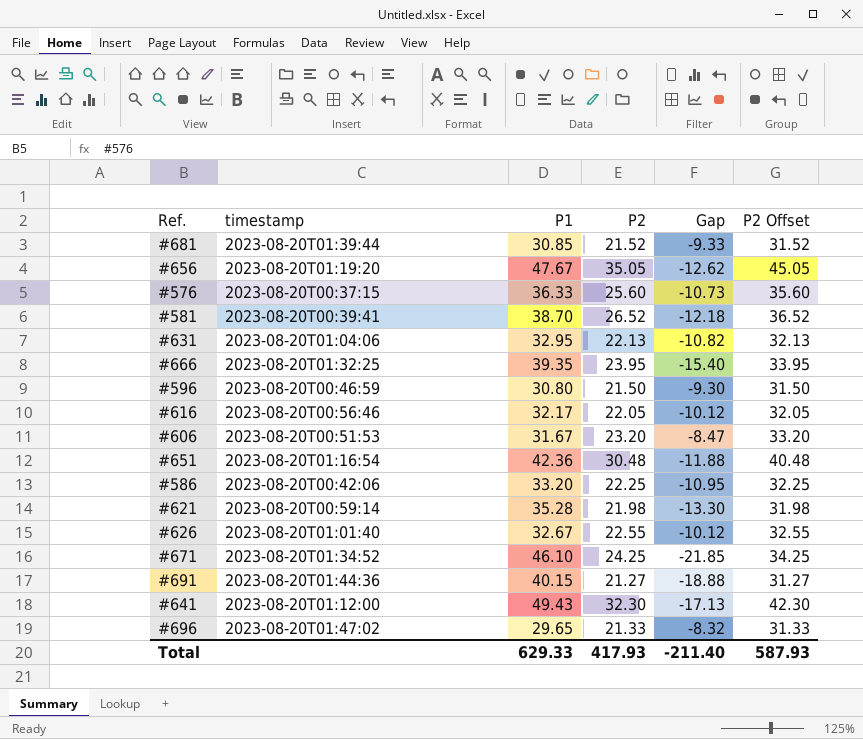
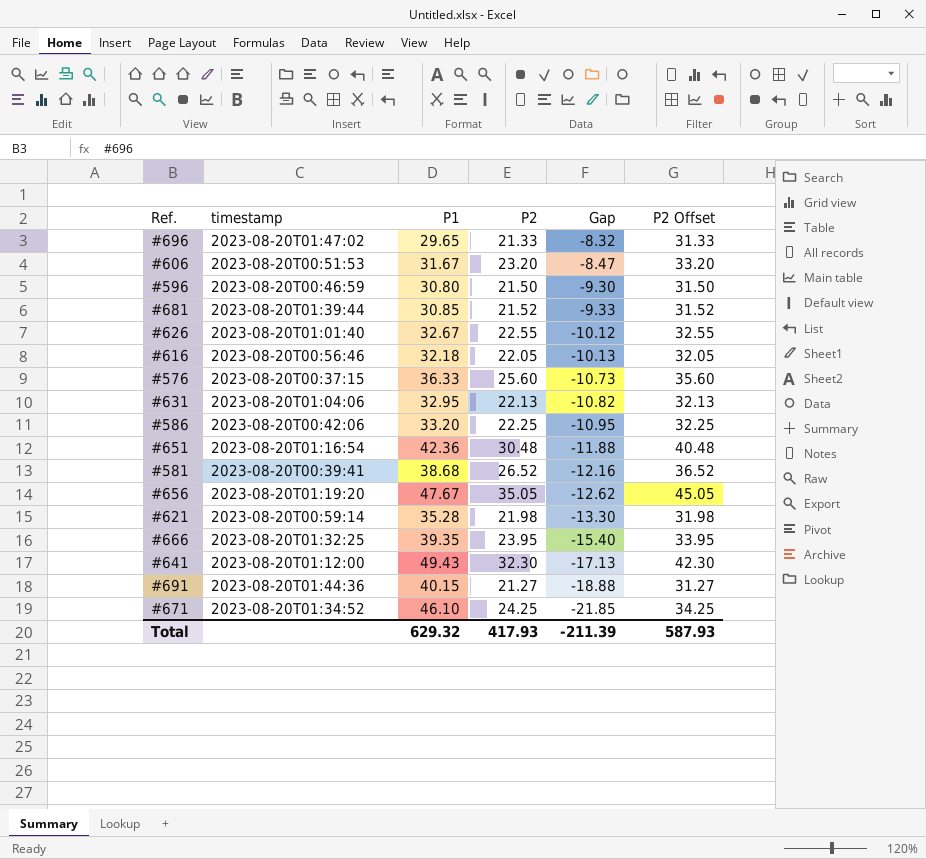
row order: none -> Gap descending
#616 | P1: 32.17 -> 32.18
#616 | Gap: -10.12 -> -10.13
#581 | P1: 38.70 -> 38.68
#581 | Gap: -12.18 -> -12.16
Total | P1: 629.33 -> 629.32
Total | Gap: -211.40 -> -211.39

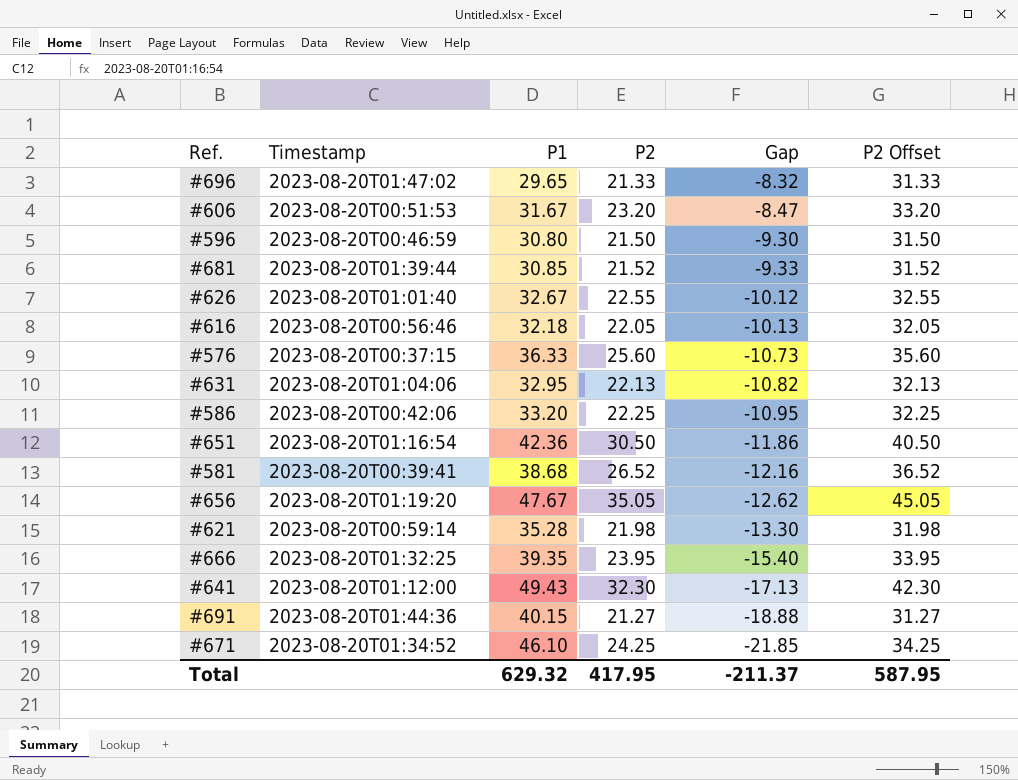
column name: timestamp -> Timestamp
#651 | P2: 30.48 -> 30.50
#651 | Gap: -11.88 -> -11.86
#651 | P2 Offset: 40.48 -> 40.50
Total | P2: 417.93 -> 417.95
Total | Gap: -211.39 -> -211.37
Total | P2 Offset: 587.93 -> 587.95

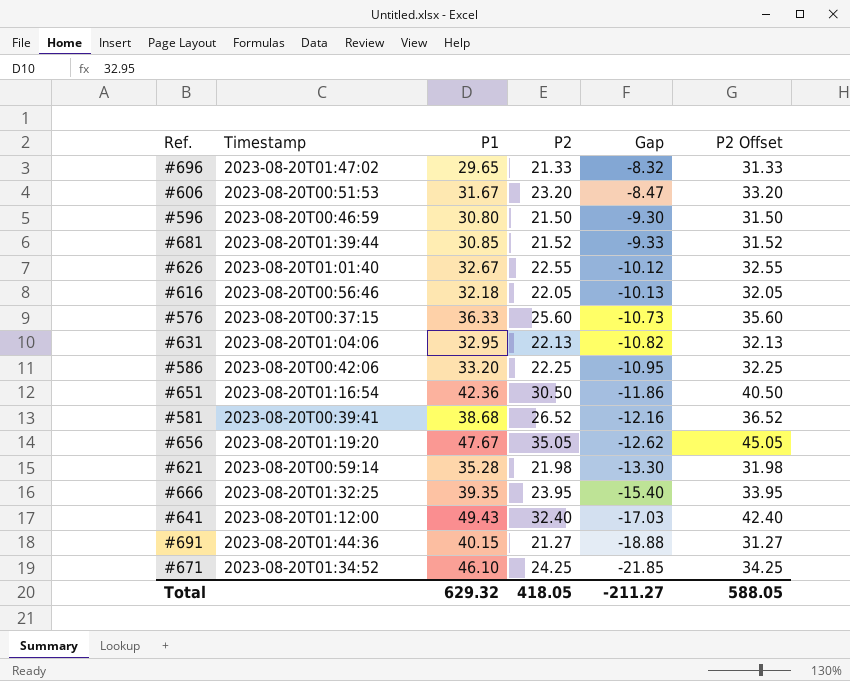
#641 | P2: 32.30 -> 32.40
#641 | Gap: -17.13 -> -17.03
#641 | P2 Offset: 42.30 -> 42.40
Total | P2: 417.95 -> 418.05
Total | Gap: -211.37 -> -211.27
Total | P2 Offset: 587.95 -> 588.05

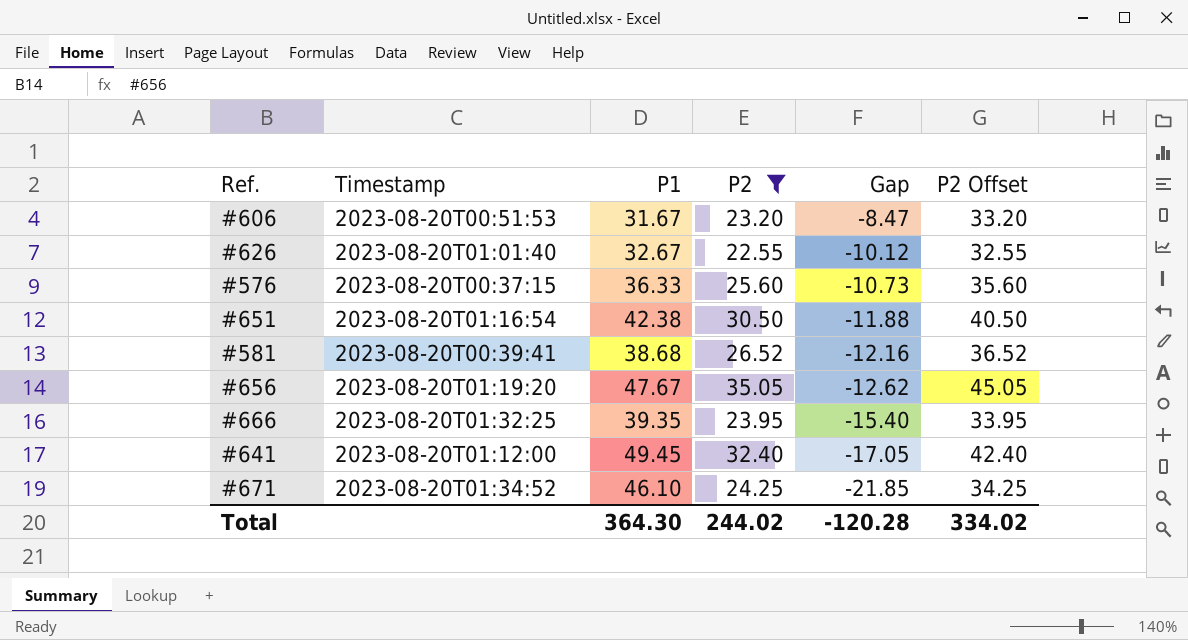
filter: none -> P2 >= 22.55
#651 | P1: 42.36 -> 42.38
#651 | Gap: -11.86 -> -11.88
#641 | P1: 49.43 -> 49.45
#641 | Gap: -17.03 -> -17.05
Total | P1: 629.32 -> 364.30
Total | P2: 418.05 -> 244.02
Total | Gap: -211.27 -> -120.28
Total | P2 Offset: 588.05 -> 334.02

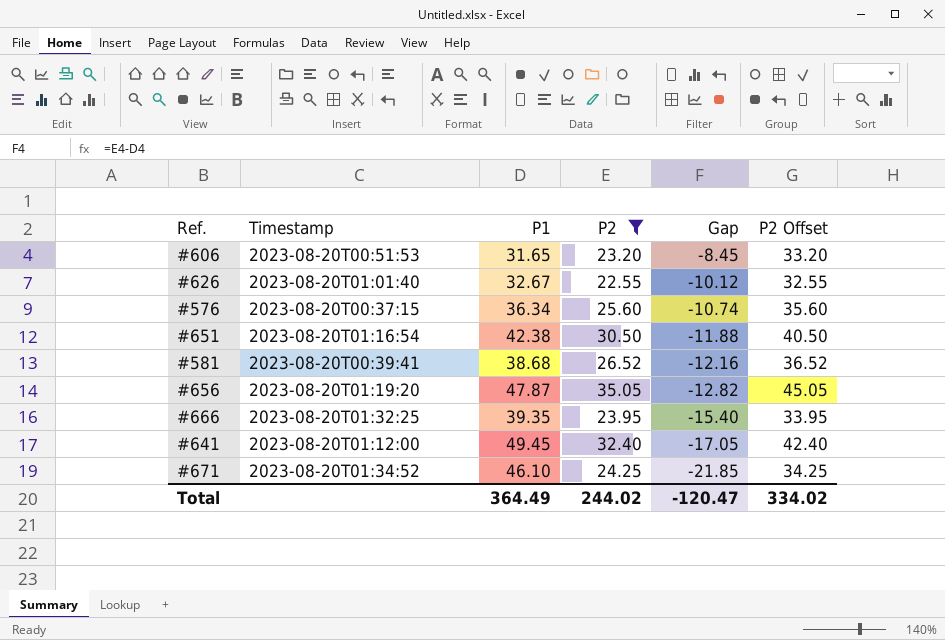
#606 | P1: 31.67 -> 31.65
#606 | Gap: -8.47 -> -8.45
#576 | P1: 36.33 -> 36.34
#576 | Gap: -10.73 -> -10.74
#656 | P1: 47.67 -> 47.87
#656 | Gap: -12.62 -> -12.82
Total | P1: 364.30 -> 364.49
Total | Gap: -120.28 -> -120.47

